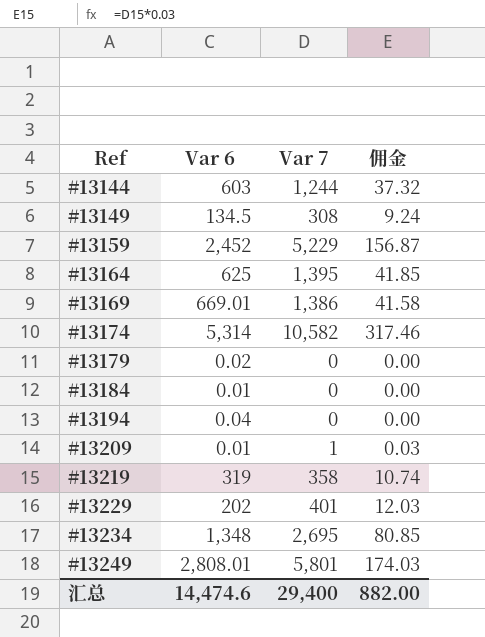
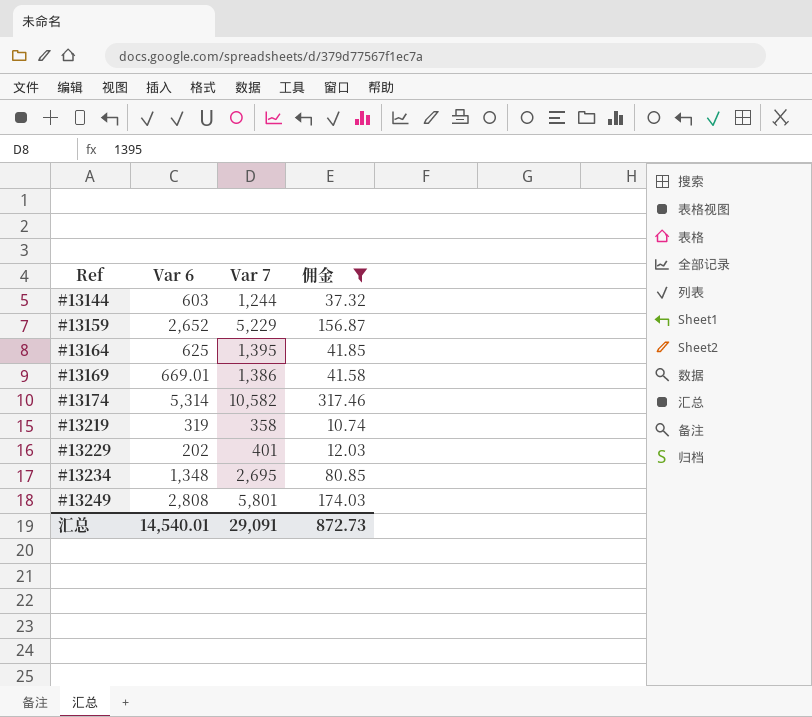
filter: none -> 佣金 >= 10.74
#13159 | Var 6: 2,452 -> 2,652
#13249 | Var 6: 2,808.01 -> 2,808
汇总 | Var 6: 14,474.6 -> 14,540.01
汇总 | Var 7: 29,400 -> 29,091
汇总 | 佣金: 882.00 -> 872.73

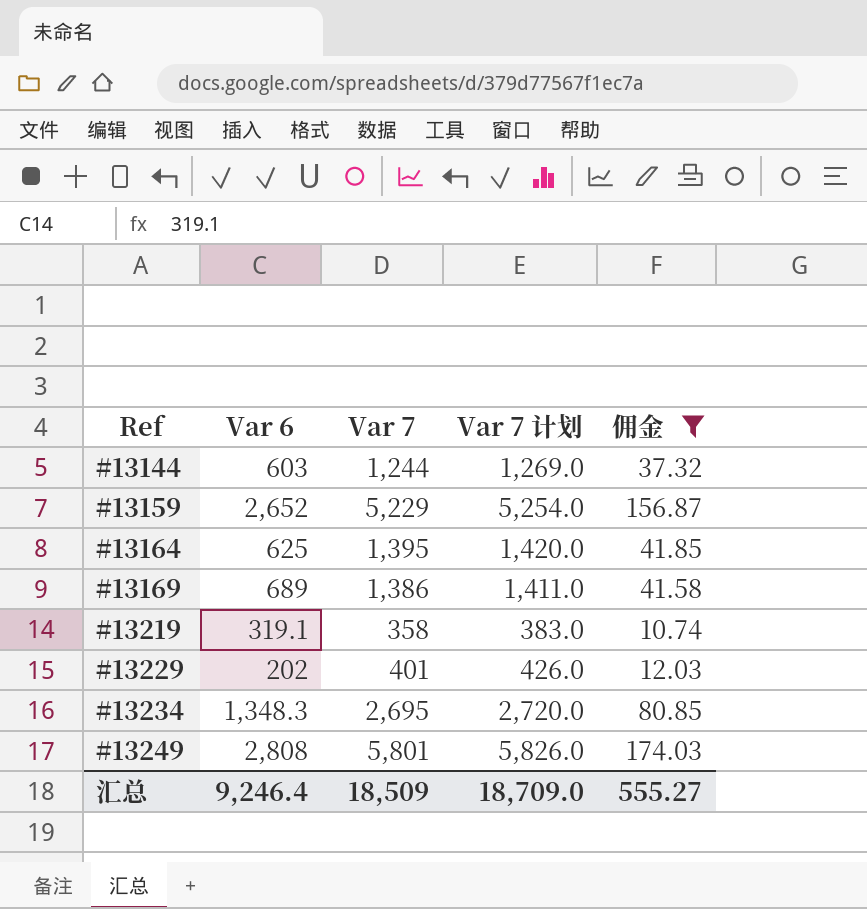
column Var 7 计划 | formula: none -> [Var 7] + 25
row #13174: 5,314 | 10,582 | 317.46 -> none
#13169 | Var 6: 669.01 -> 689
#13219 | Var 6: 319 -> 319.1
#13234 | Var 6: 1,348 -> 1,348.3
汇总 | Var 6: 14,540.01 -> 9,246.4
汇总 | Var 7: 29,091 -> 18,509
汇总 | 佣金: 872.73 -> 555.27

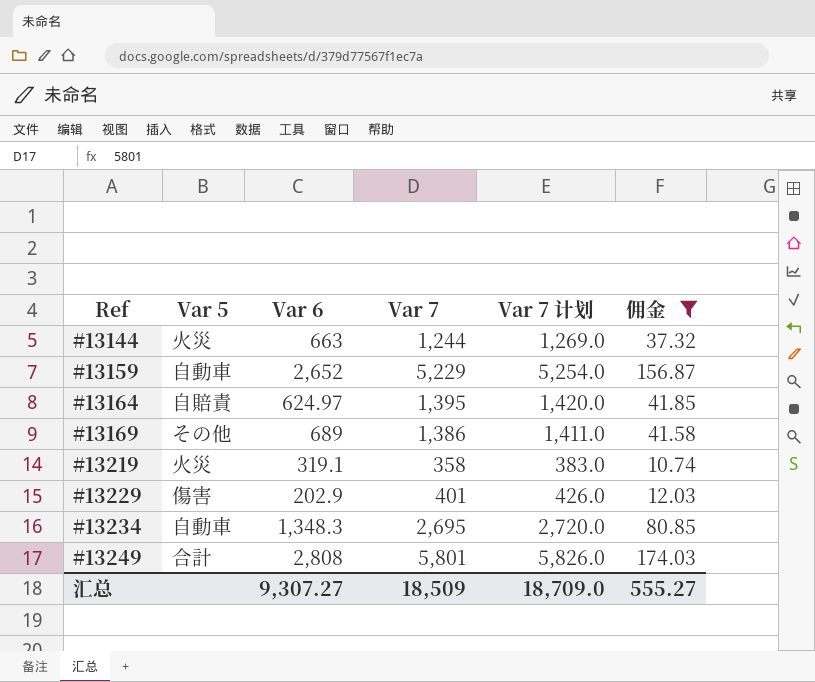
column Var 5 | position: none -> 2
#13144 | Var 6: 603 -> 663
#13164 | Var 6: 625 -> 624.97
#13229 | Var 6: 202 -> 202.9
汇总 | Var 6: 9,246.4 -> 9,307.27

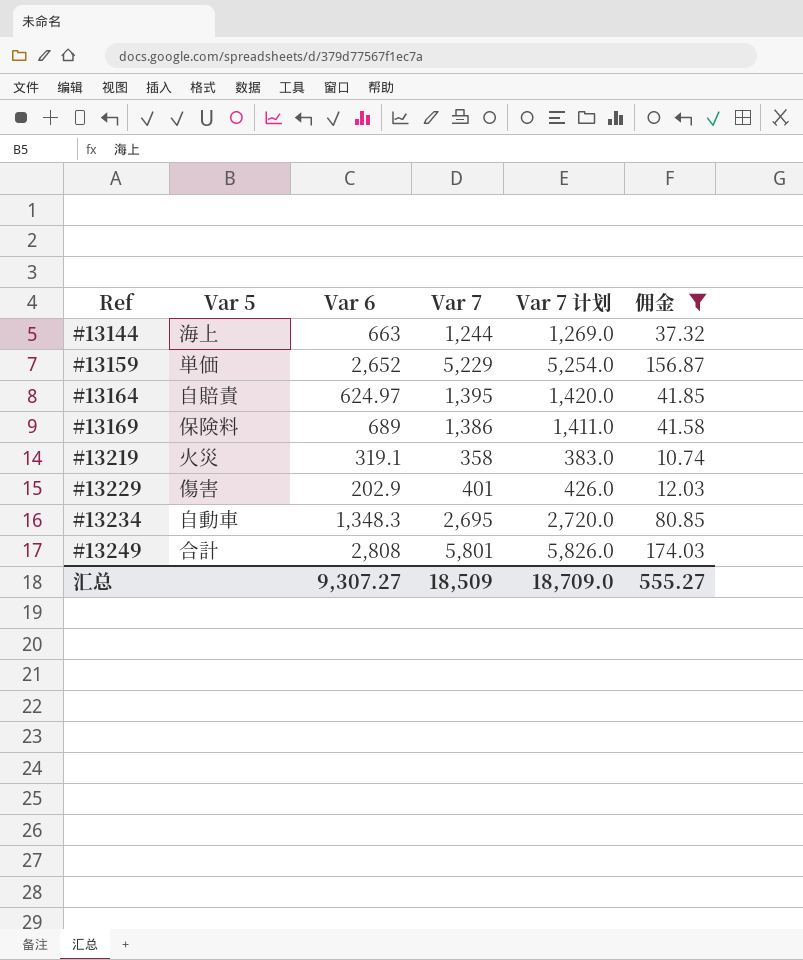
#13144 | Var 5: 火災 -> 海上
#13159 | Var 5: 自動車 -> 単価
#13169 | Var 5: その他 -> 保険料

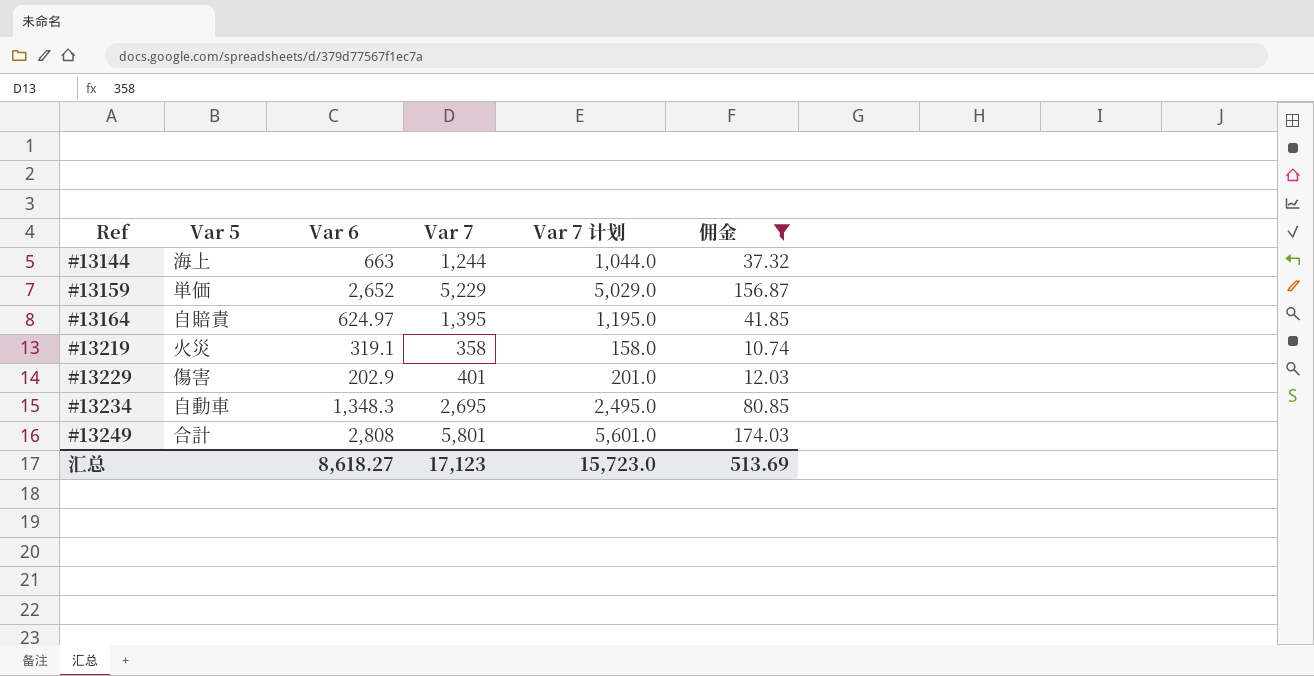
column Var 7 计划 | formula: [Var 7] + 25 -> [Var 7] - 200
row #13169: 保険料 | 689 | 1,386 | 1,411.0 | 41.58 -> none
汇总 | Var 6: 9,307.27 -> 8,618.27
汇总 | Var 7: 18,509 -> 17,123
汇总 | Var 7 计划: 18,709.0 -> 15,723.0
汇总 | 佣金: 555.27 -> 513.69

